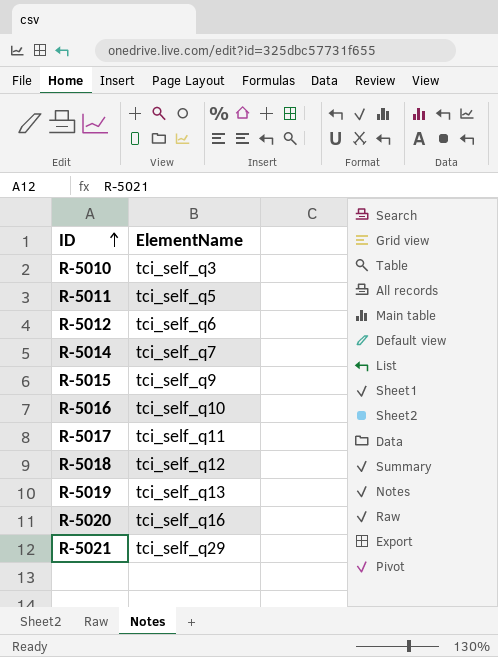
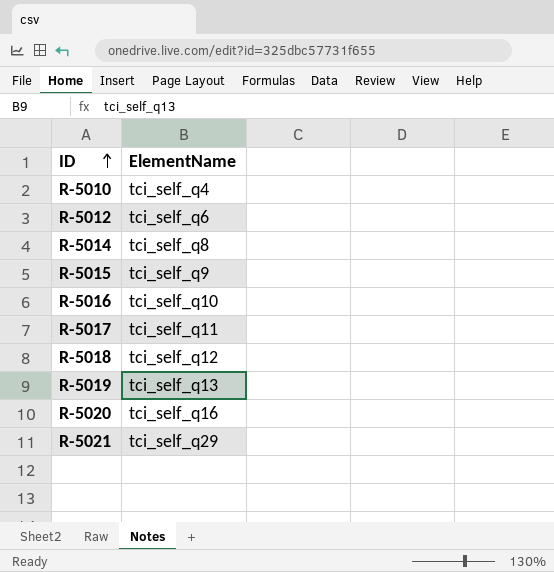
row R-5011: tci_self_q5 -> none
R-5010 | ElementName: tci_self_q3 -> tci_self_q4
R-5014 | ElementName: tci_self_q7 -> tci_self_q8

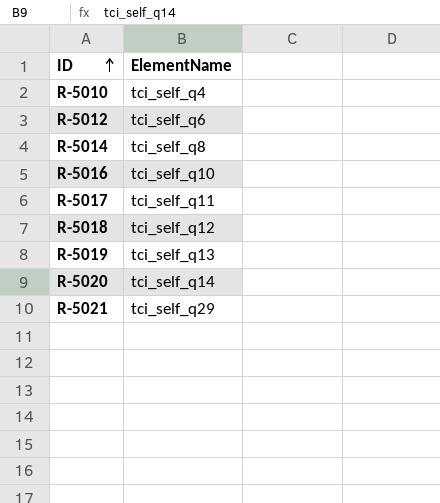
row R-5015: tci_self_q9 -> none
R-5020 | ElementName: tci_self_q16 -> tci_self_q14

